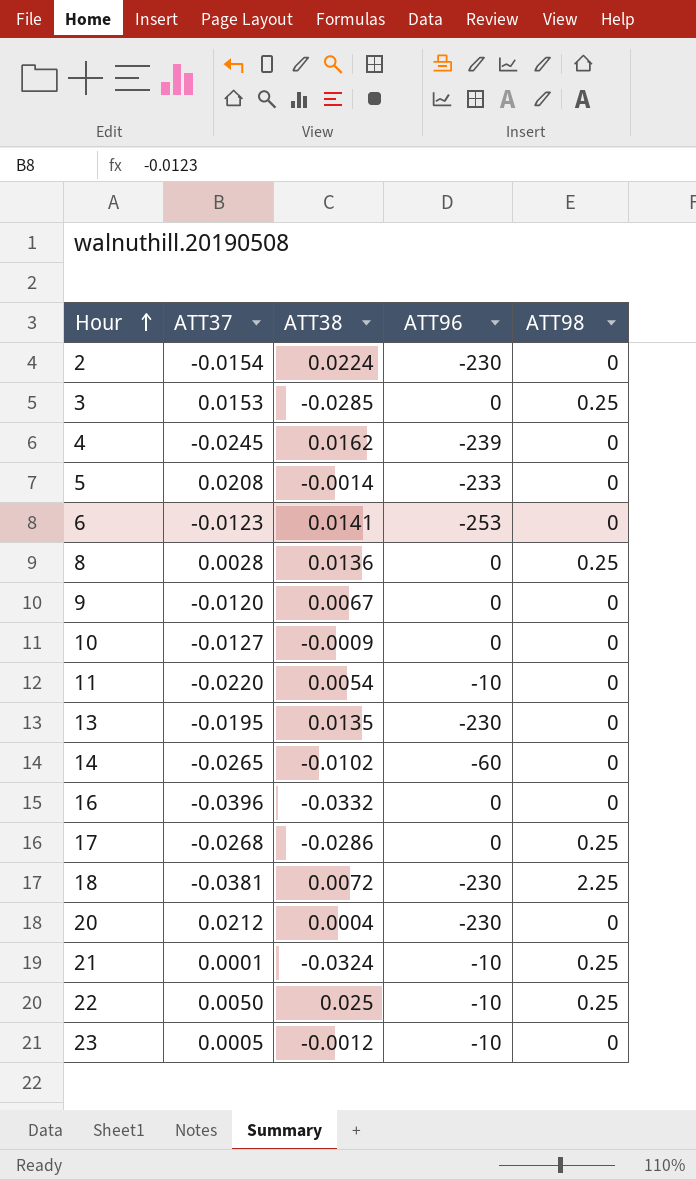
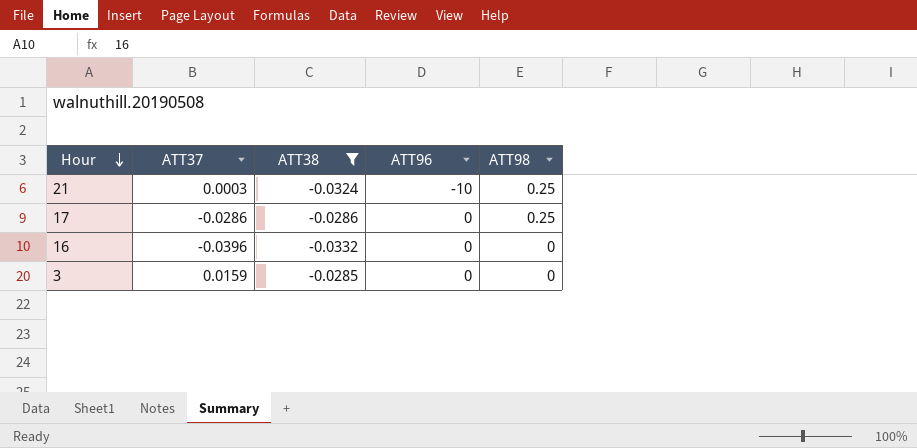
filter: none -> ATT38 <= -0.0285
row order: Hour ascending -> Hour descending
21 | ATT37: 0.0001 -> 0.0003
17 | ATT37: -0.0268 -> -0.0286
3 | ATT37: 0.0153 -> 0.0159
3 | ATT98: 0.25 -> 0

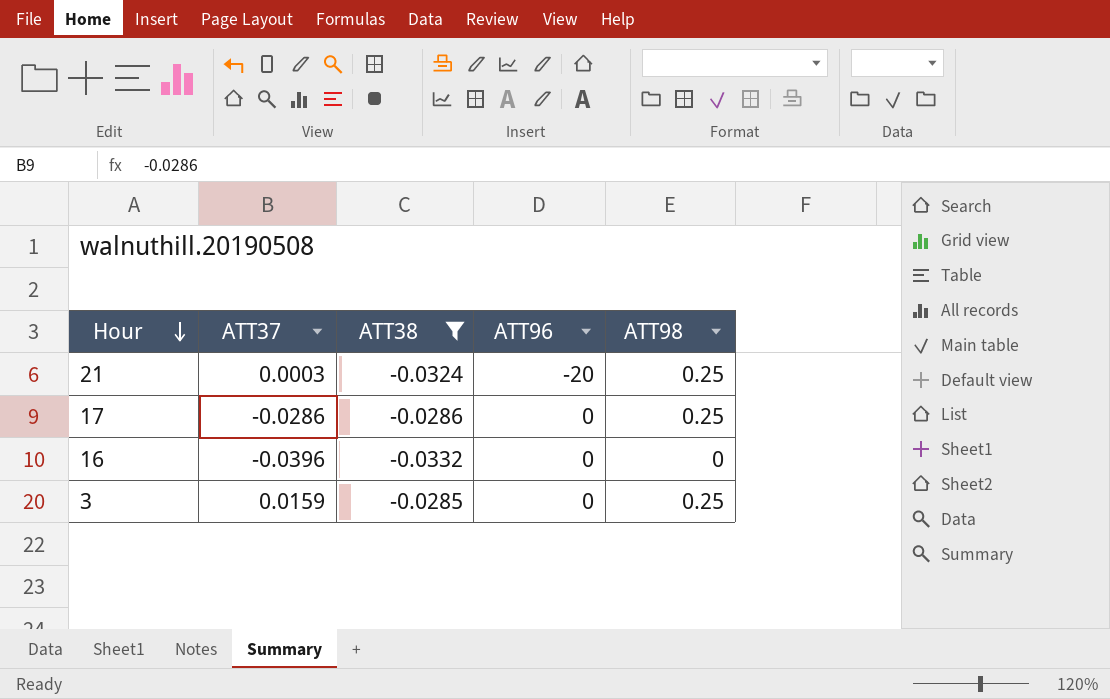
21 | ATT96: -10 -> -20
3 | ATT98: 0 -> 0.25

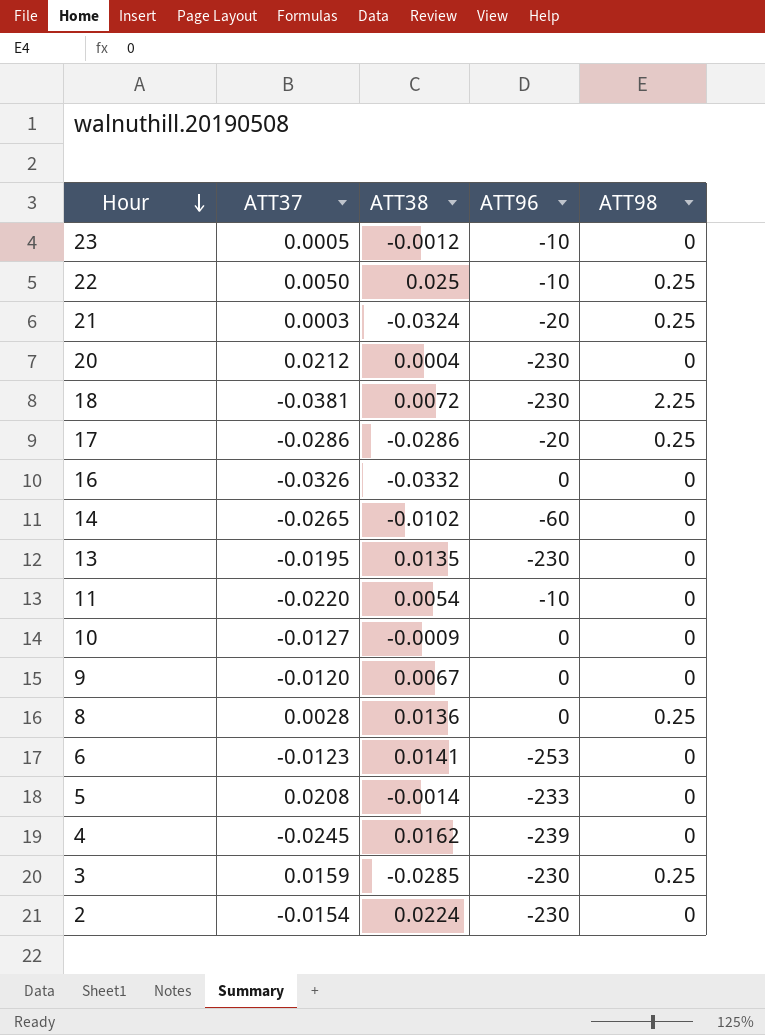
filter: ATT38 <= -0.0285 -> none
17 | ATT96: 0 -> -20
16 | ATT37: -0.0396 -> -0.0326
3 | ATT96: 0 -> -230

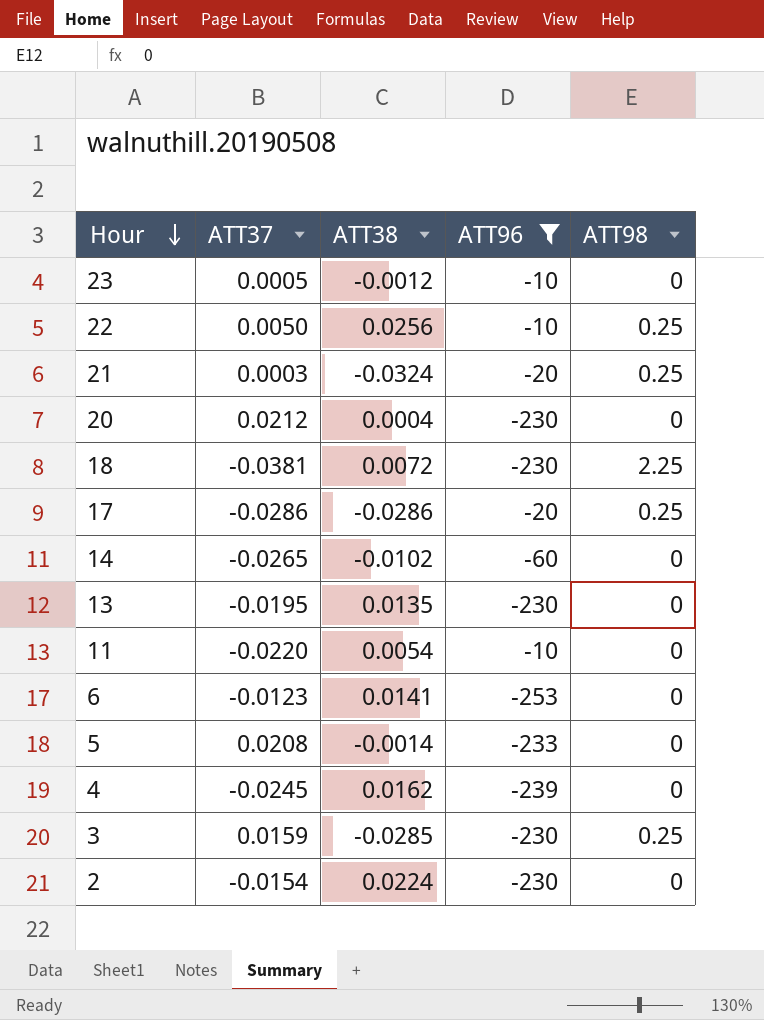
filter: none -> ATT96 != 0
22 | ATT38: 0.025 -> 0.0256

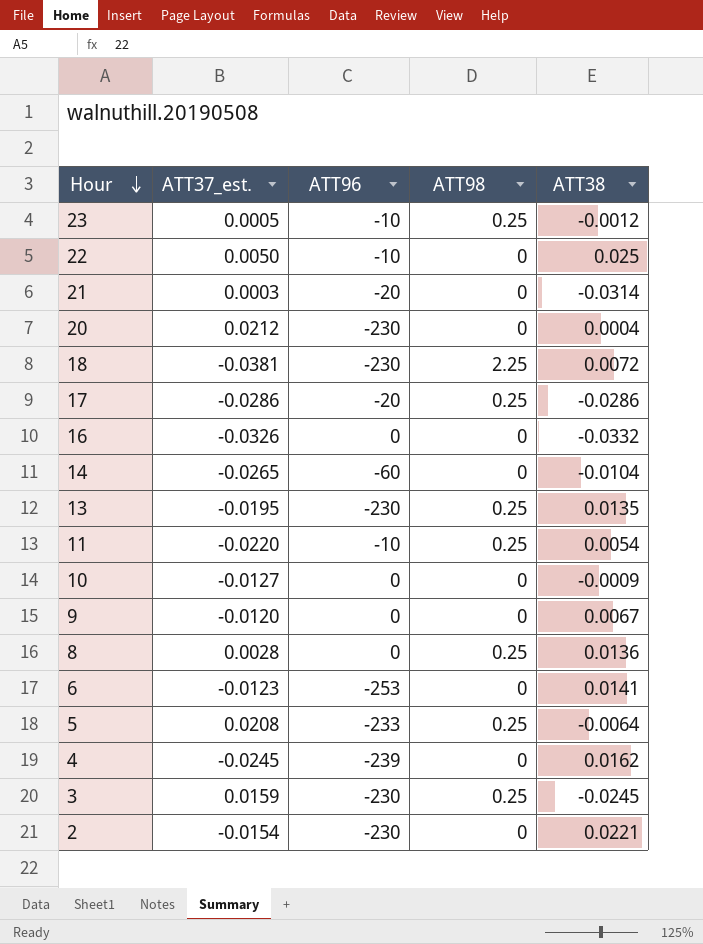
filter: ATT96 != 0 -> none
column name: ATT37 -> ATT37_est.
column ATT38 | position: 3 -> 5
23 | ATT98: 0 -> 0.25
22 | ATT98: 0.25 -> 0
22 | ATT38: 0.0256 -> 0.025
21 | ATT98: 0.25 -> 0
21 | ATT38: -0.0324 -> -0.0314
14 | ATT38: -0.0102 -> -0.0104
13 | ATT98: 0 -> 0.25
11 | ATT98: 0 -> 0.25
5 | ATT98: 0 -> 0.25
5 | ATT38: -0.0014 -> -0.0064
3 | ATT38: -0.0285 -> -0.0245
2 | ATT38: 0.0224 -> 0.0221

